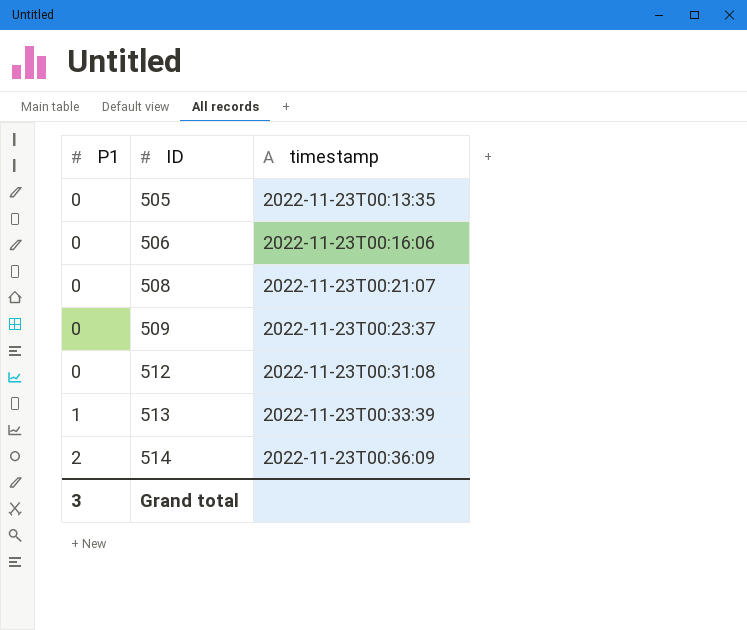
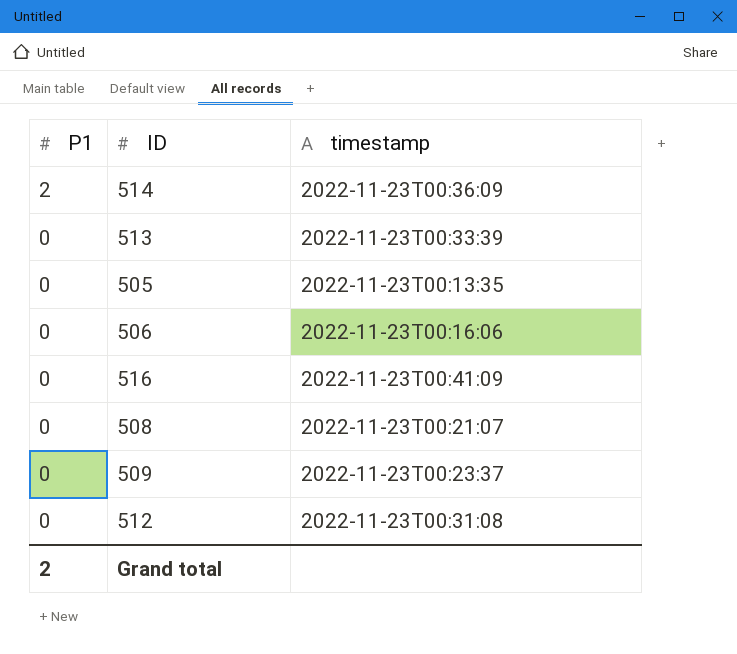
row order: P1 ascending -> P1 descending
513 | P1: 1 -> 0
row 516: none -> 0 | 2022-11-23T00:41:09
Grand total | P1: 3 -> 2

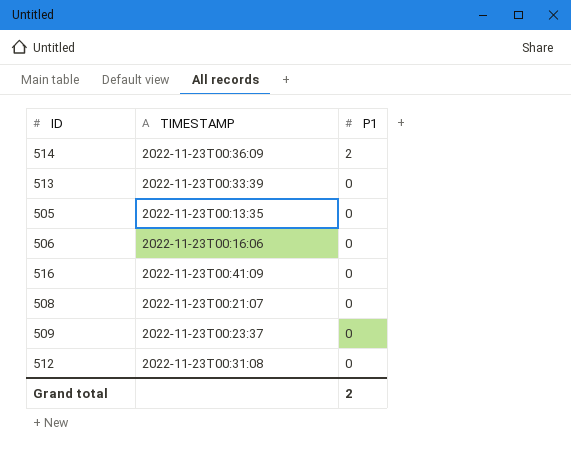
column name: timestamp -> TIMESTAMP
column P1 | position: 1 -> 3

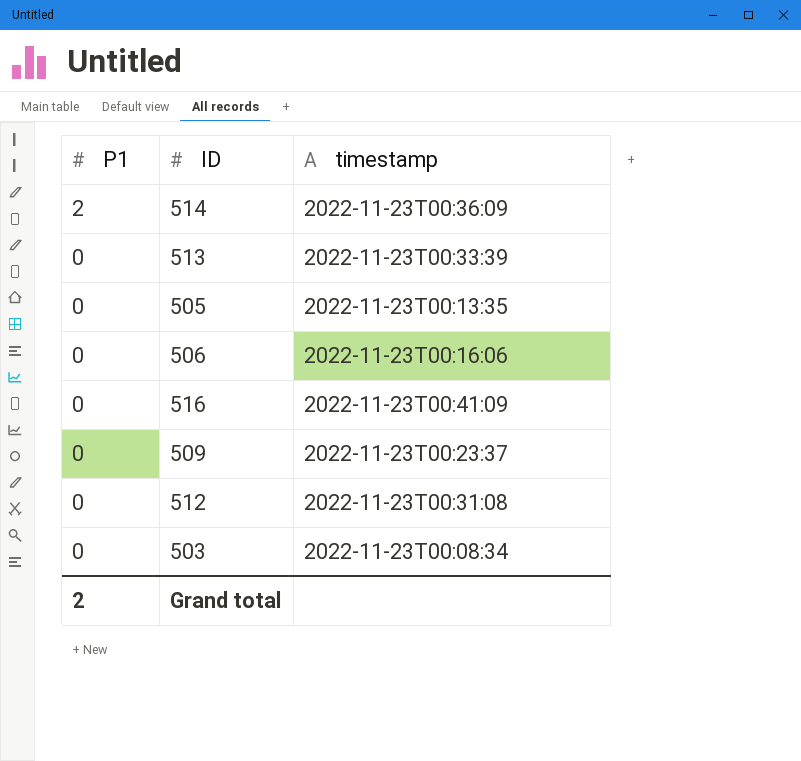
column P1 | position: 3 -> 1
column name: TIMESTAMP -> timestamp
row 508: 2022-11-23T00:21:07 | 0 -> none
row 503: none -> 0 | 2022-11-23T00:08:34

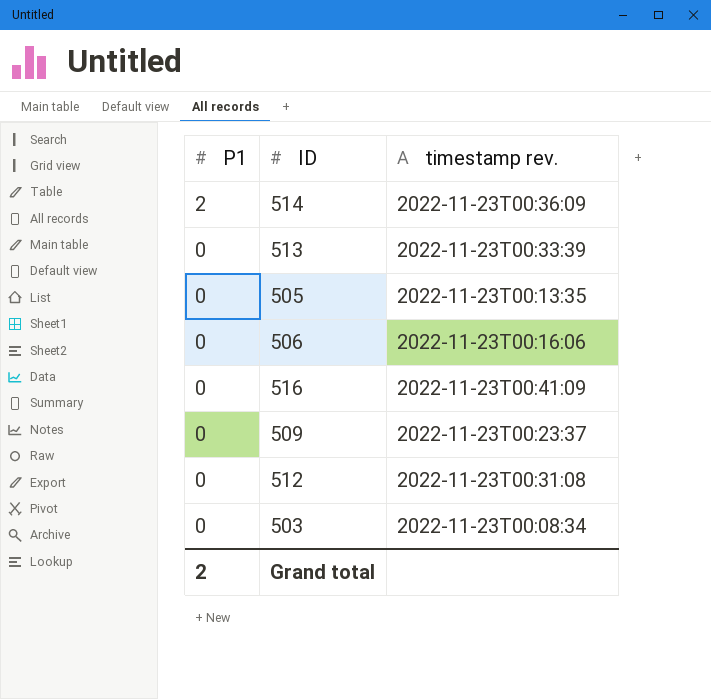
column name: timestamp -> timestamp rev.

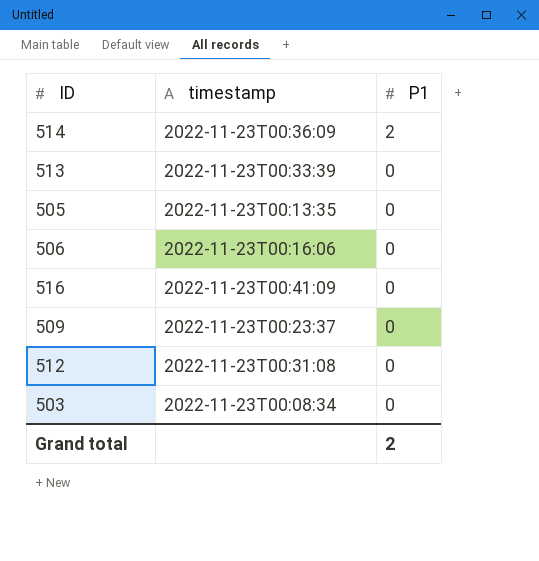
column name: timestamp rev. -> timestamp
column P1 | position: 1 -> 3

